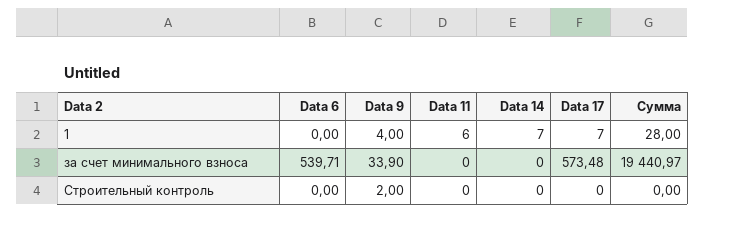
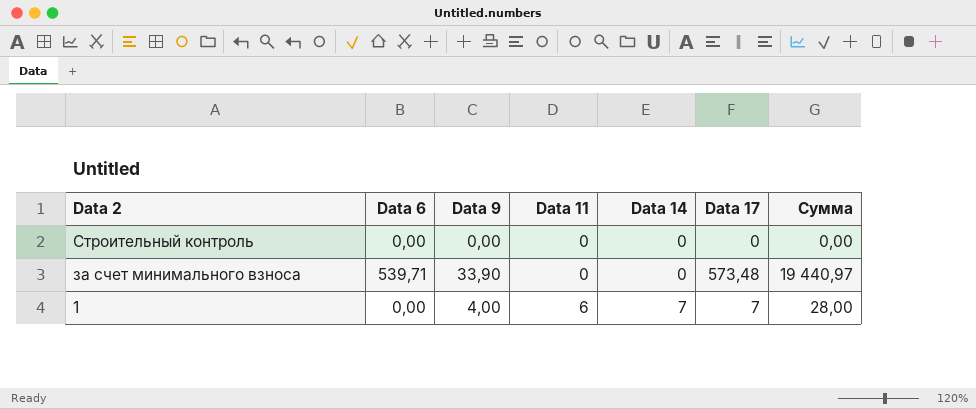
row order: Data 2 ascending -> Data 2 descending
Строительный контроль | Data 9: 2,00 -> 0,00

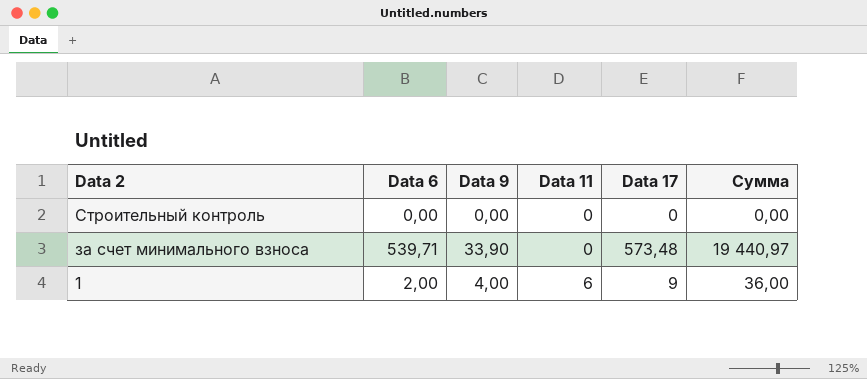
column Data 14 | position: 5 -> none
1 | Data 6: 0,00 -> 2,00
1 | Data 17: 7 -> 9
1 | Сумма: 28,00 -> 36,00

